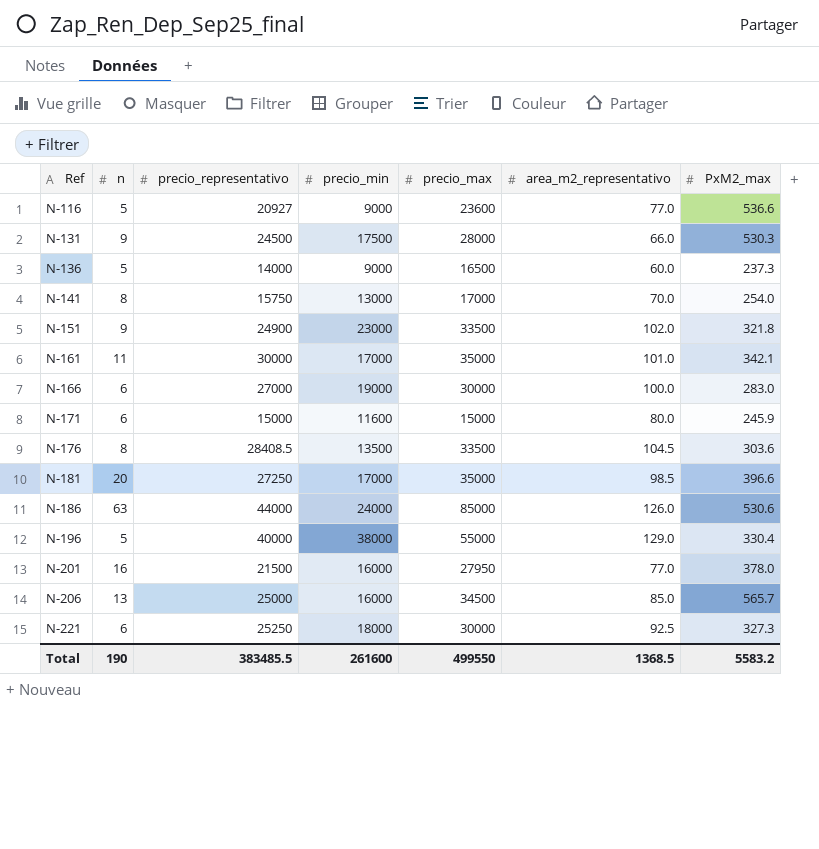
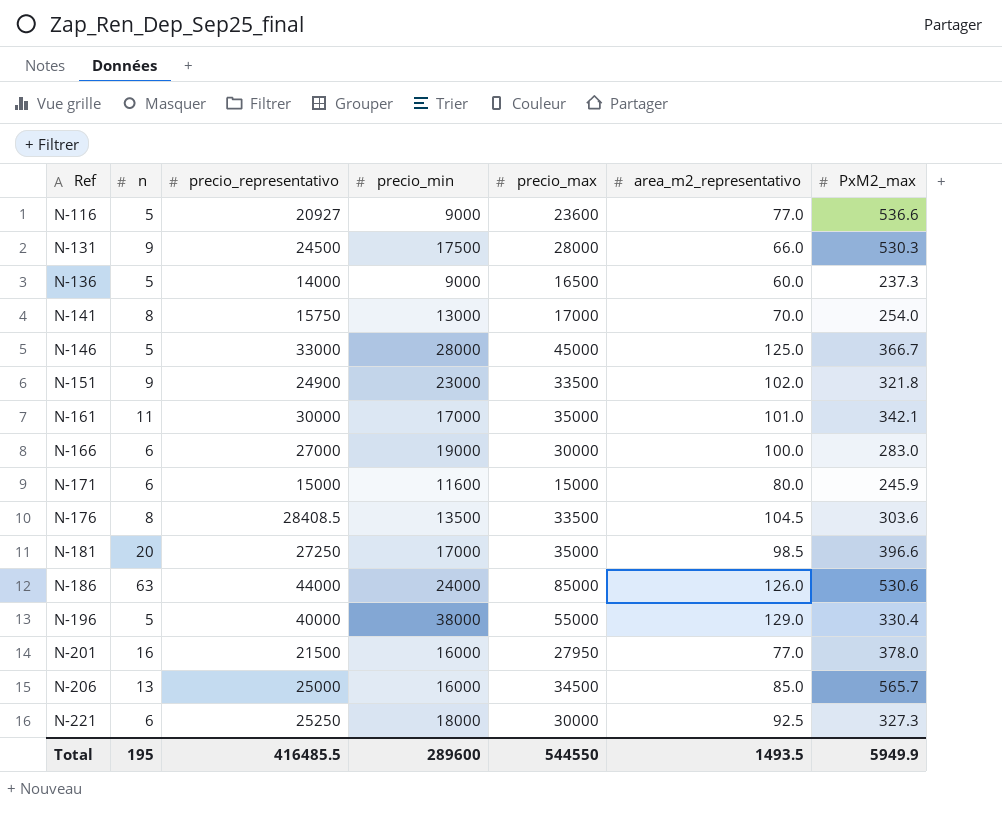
row N-146: none -> 5 | 33000 | 28000 | 45000 | 125.0 | 366.7
Total | n: 190 -> 195
Total | precio_representativo: 383485.5 -> 416485.5
Total | precio_min: 261600 -> 289600
Total | precio_max: 499550 -> 544550
Total | area_m2_representativo: 1368.5 -> 1493.5
Total | PxM2_max: 5583.2 -> 5949.9

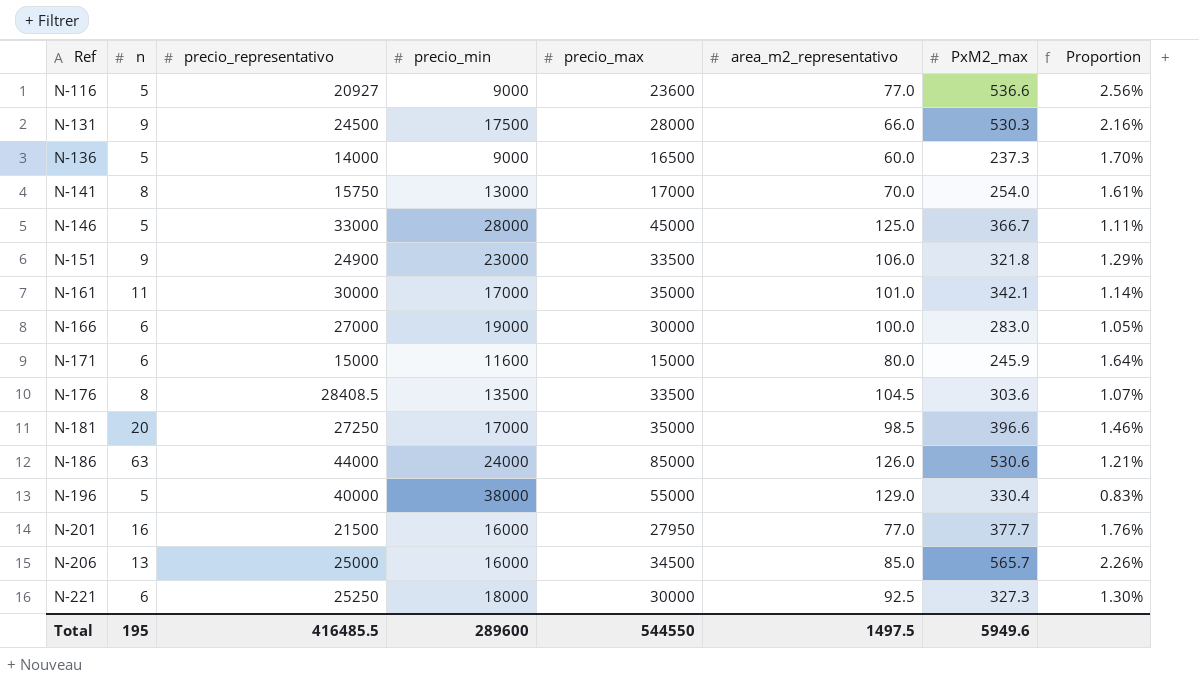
column Proportion | formula: none -> [PxM2_max] / [precio_representativo]
N-151 | area_m2_representativo: 102.0 -> 106.0
N-201 | PxM2_max: 378.0 -> 377.7
Total | area_m2_representativo: 1493.5 -> 1497.5
Total | PxM2_max: 5949.9 -> 5949.6

